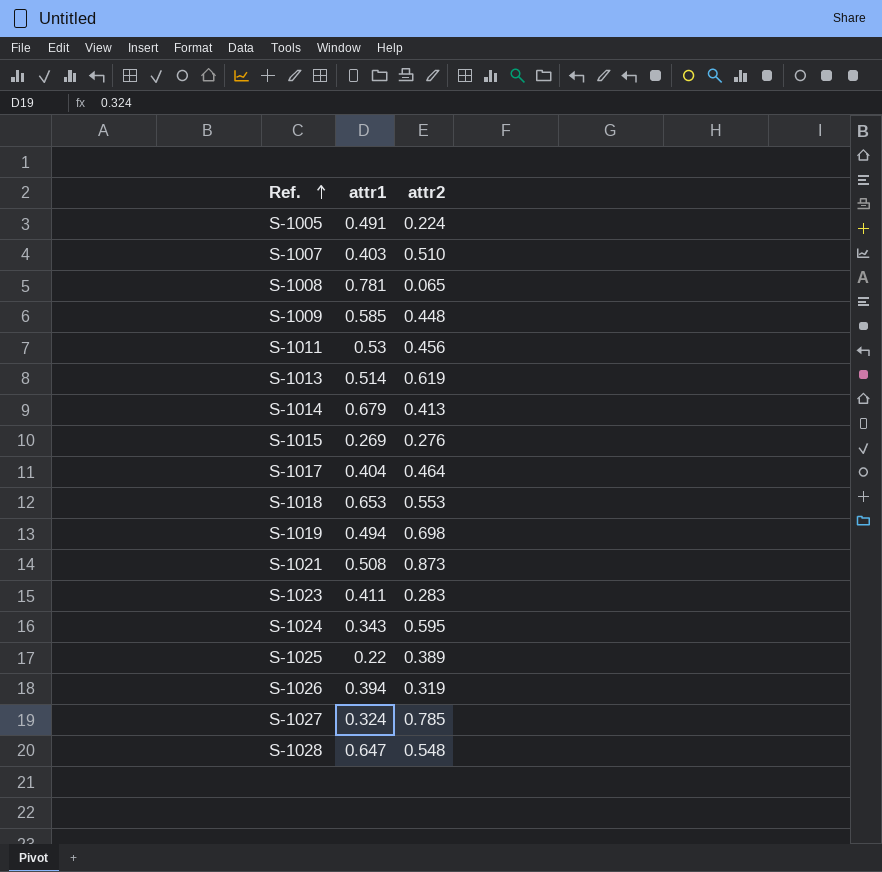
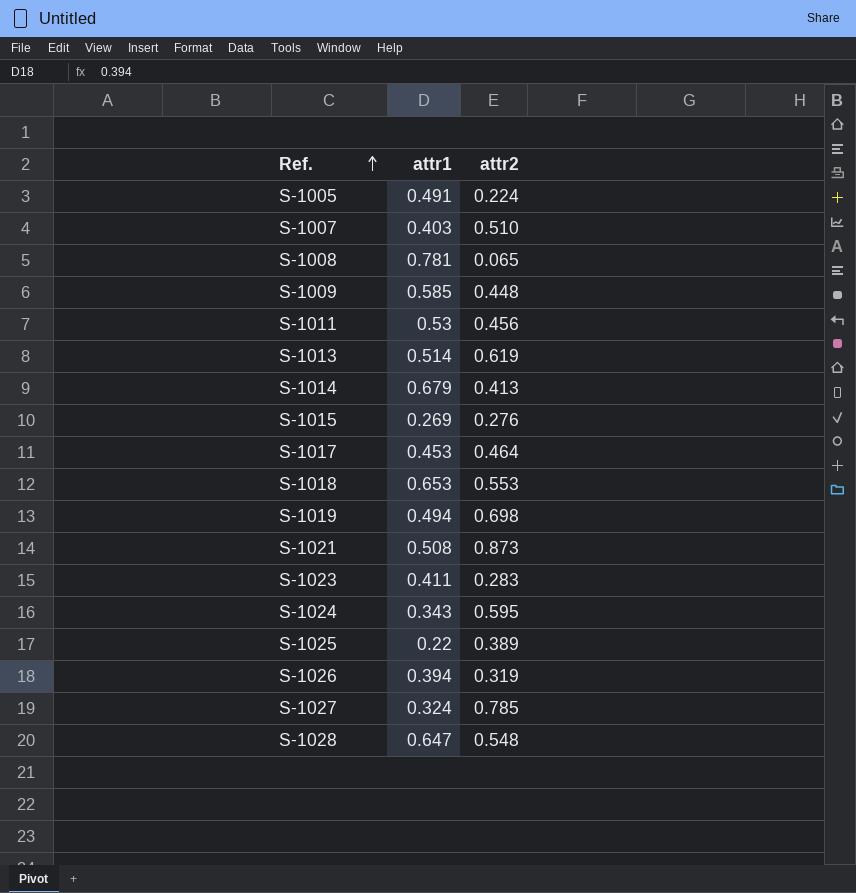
S-1017 | attr1: 0.404 -> 0.453

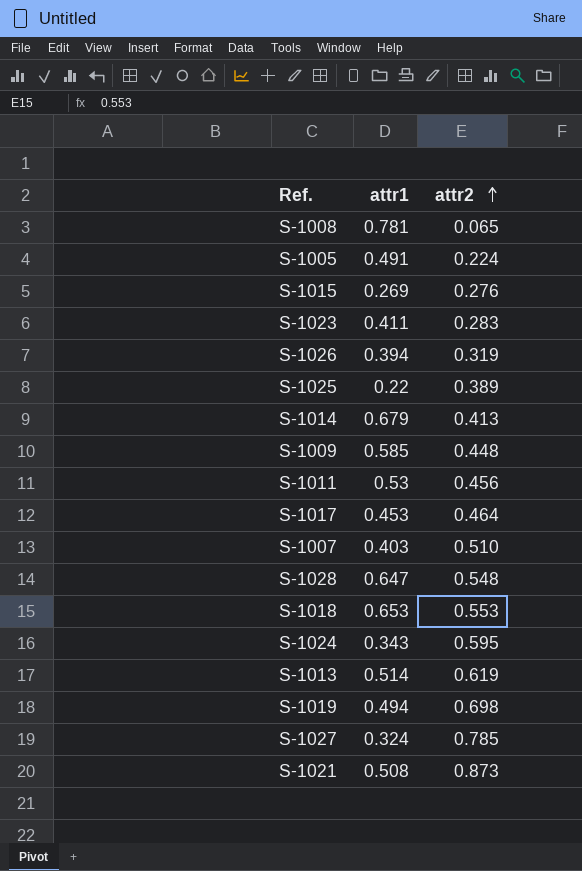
row order: Ref. ascending -> attr2 ascending

